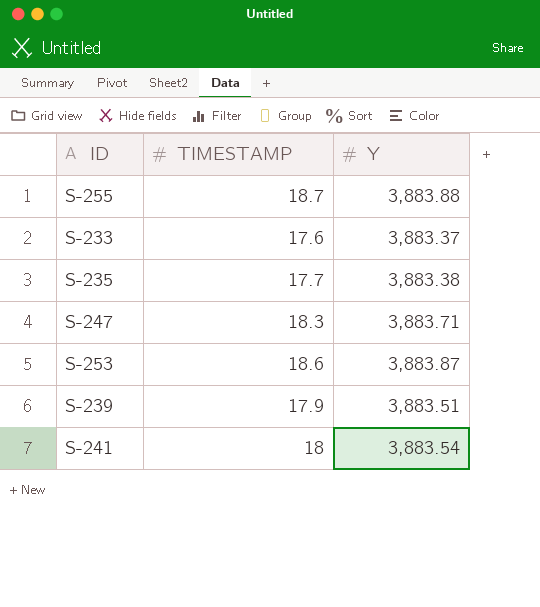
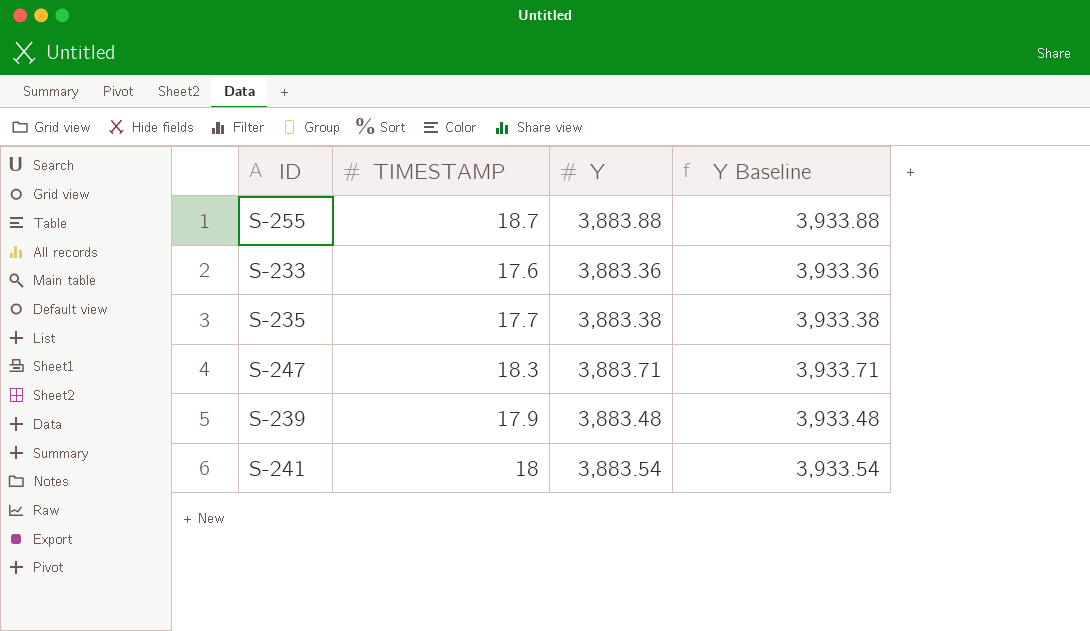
column Y Baseline | formula: none -> [Y] + 50
row S-253: 18.6 | 3,883.87 -> none
S-233 | Y: 3,883.37 -> 3,883.36
S-239 | Y: 3,883.51 -> 3,883.48

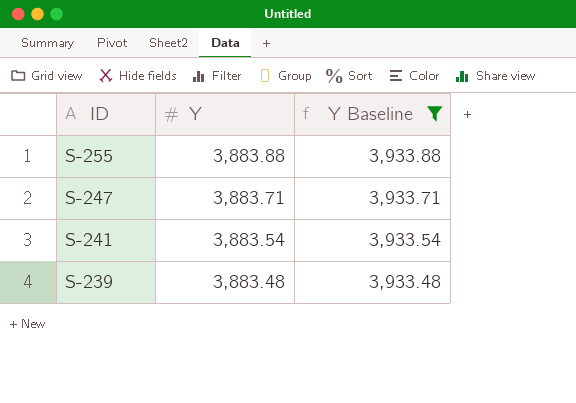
filter: none -> Y Baseline >= 3,933.48
row order: none -> ID descending
column TIMESTAMP | position: 2 -> none

